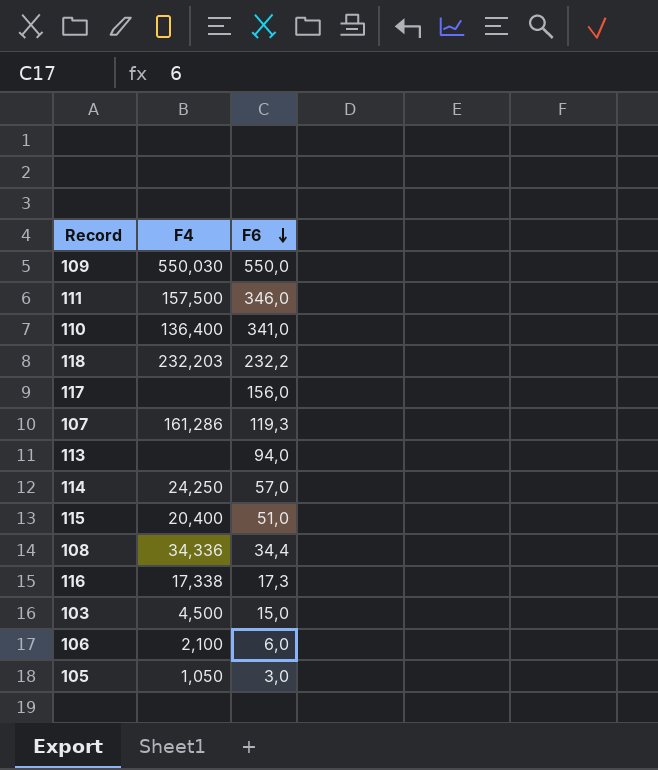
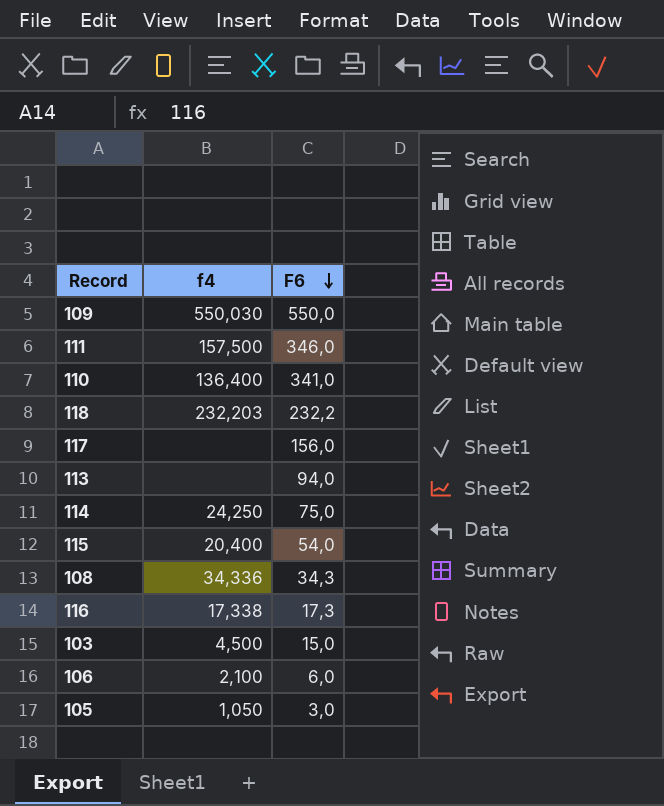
column name: F4 -> f4
row 107: 161,286 | 119,3 -> none
114 | F6: 57,0 -> 75,0
115 | F6: 51,0 -> 54,0
108 | F6: 34,4 -> 34,3

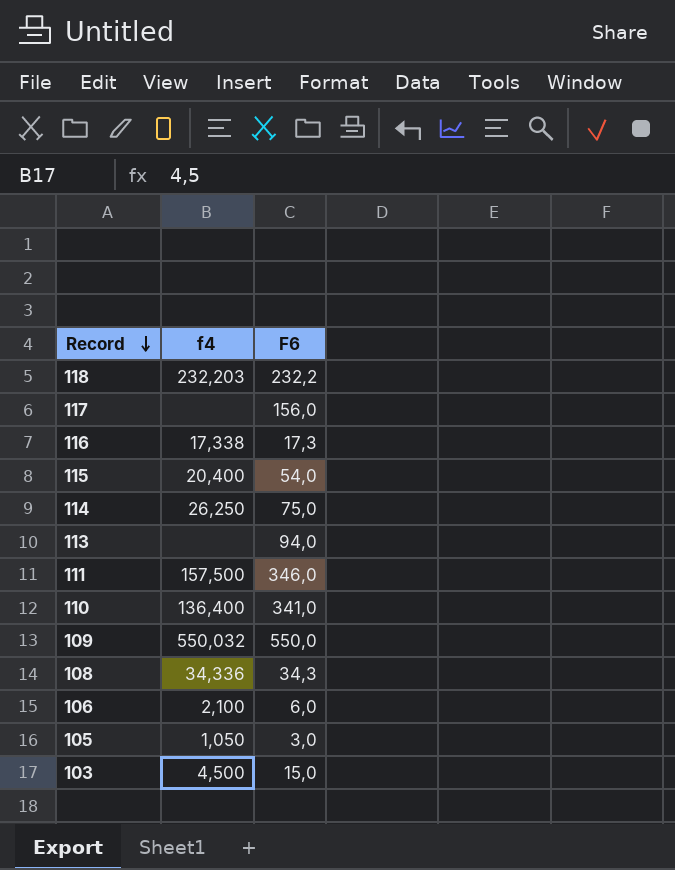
row order: F6 descending -> Record descending
114 | f4: 24,250 -> 26,250
109 | f4: 550,030 -> 550,032

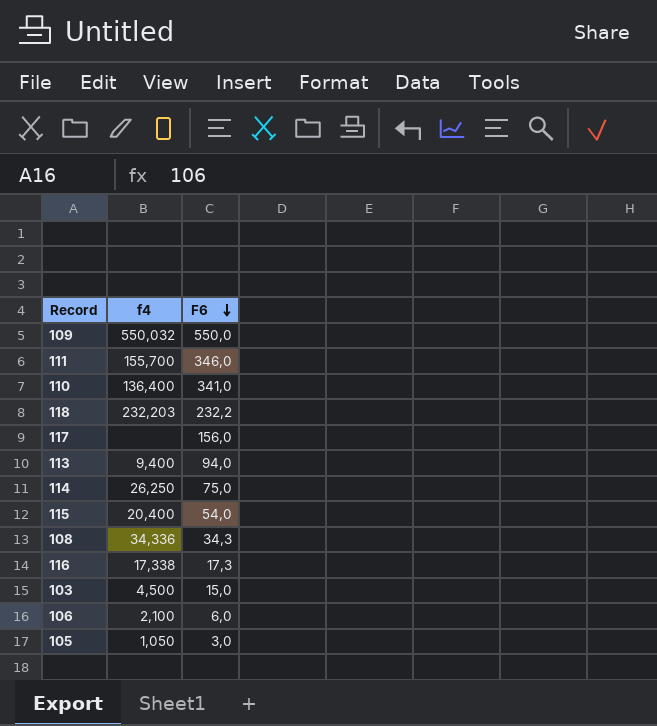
row order: Record descending -> F6 descending
111 | f4: 157,500 -> 155,700
113 | f4: none -> 9,400

